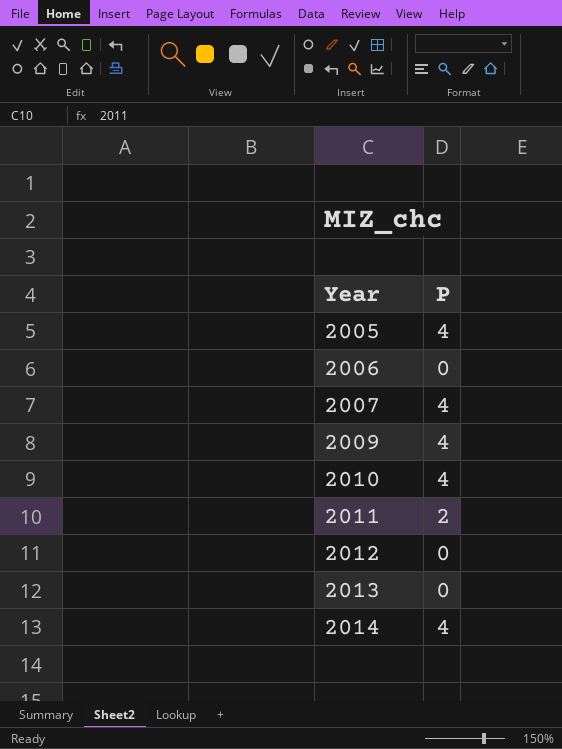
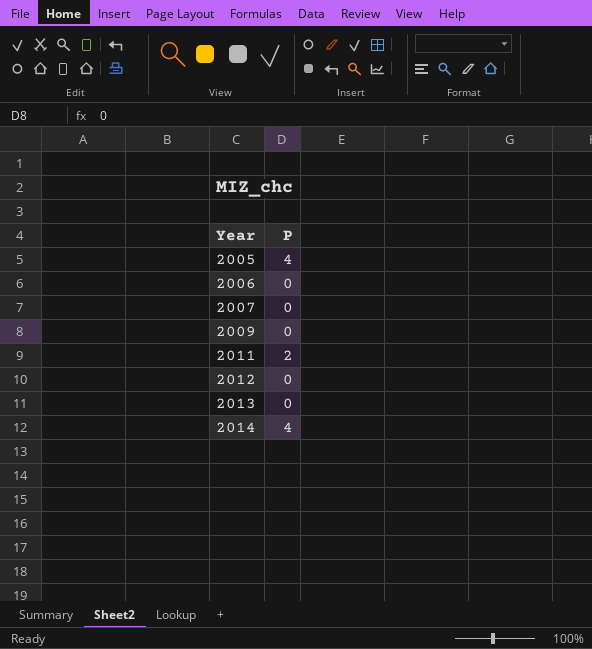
row 2010: 4 -> none
2007 | P: 4 -> 0
2009 | P: 4 -> 0

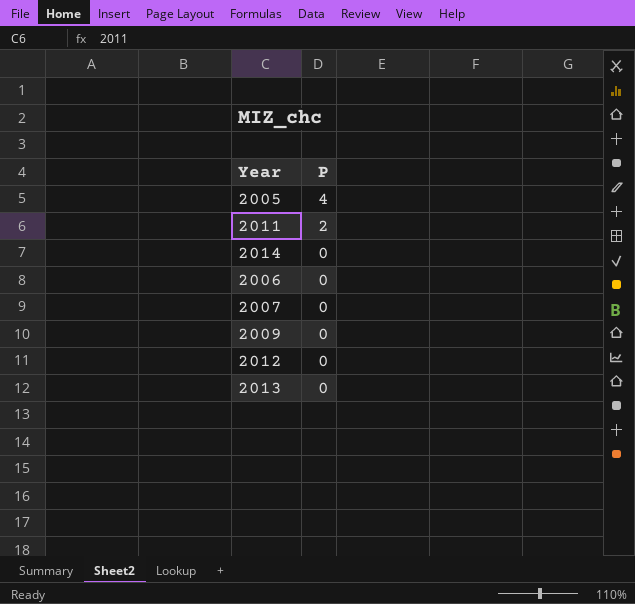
row order: Year ascending -> P descending
2014 | P: 4 -> 0

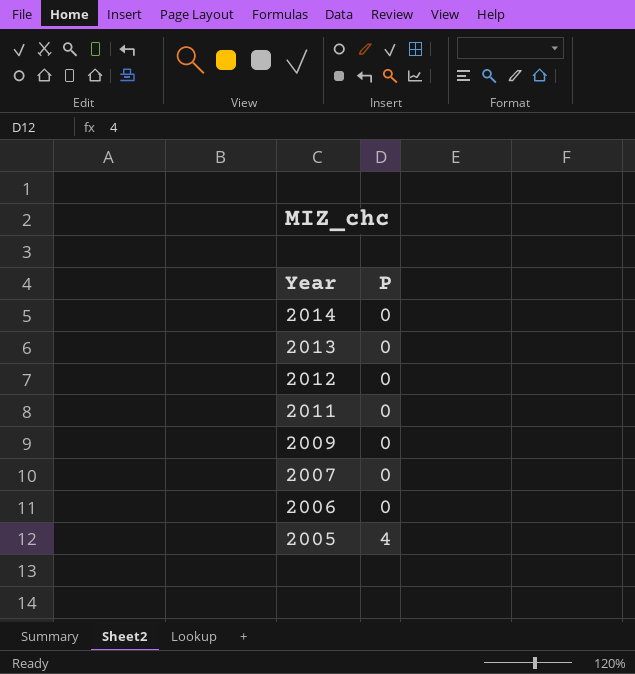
row order: P descending -> Year descending
2011 | P: 2 -> 0

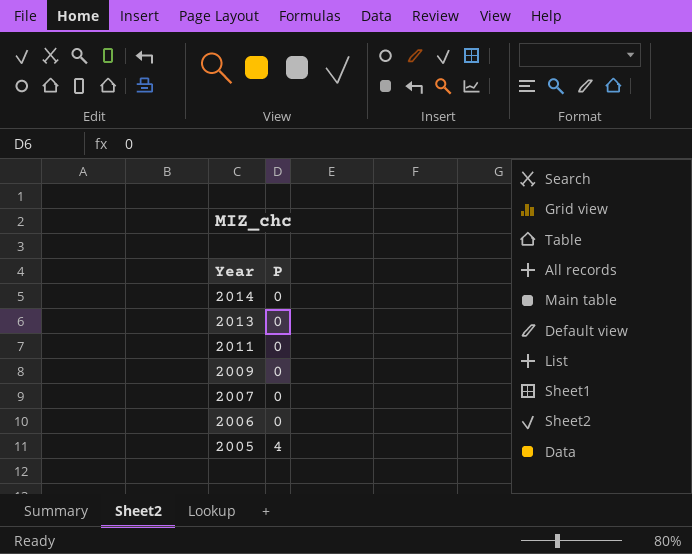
row 2012: 0 -> none

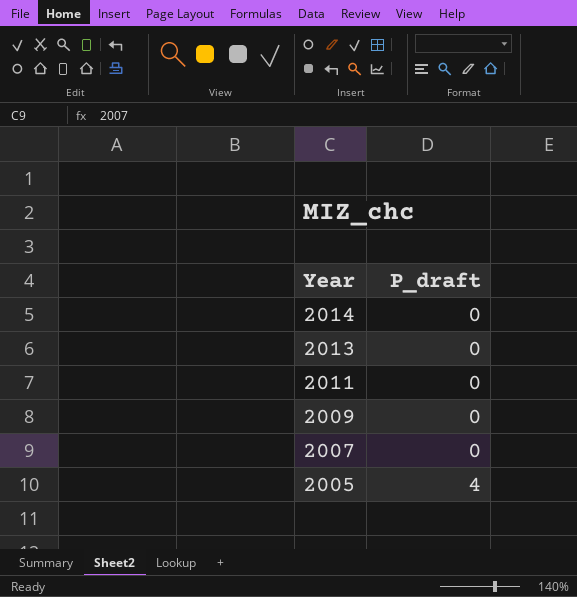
column name: P -> P_draft
row 2006: 0 -> none

